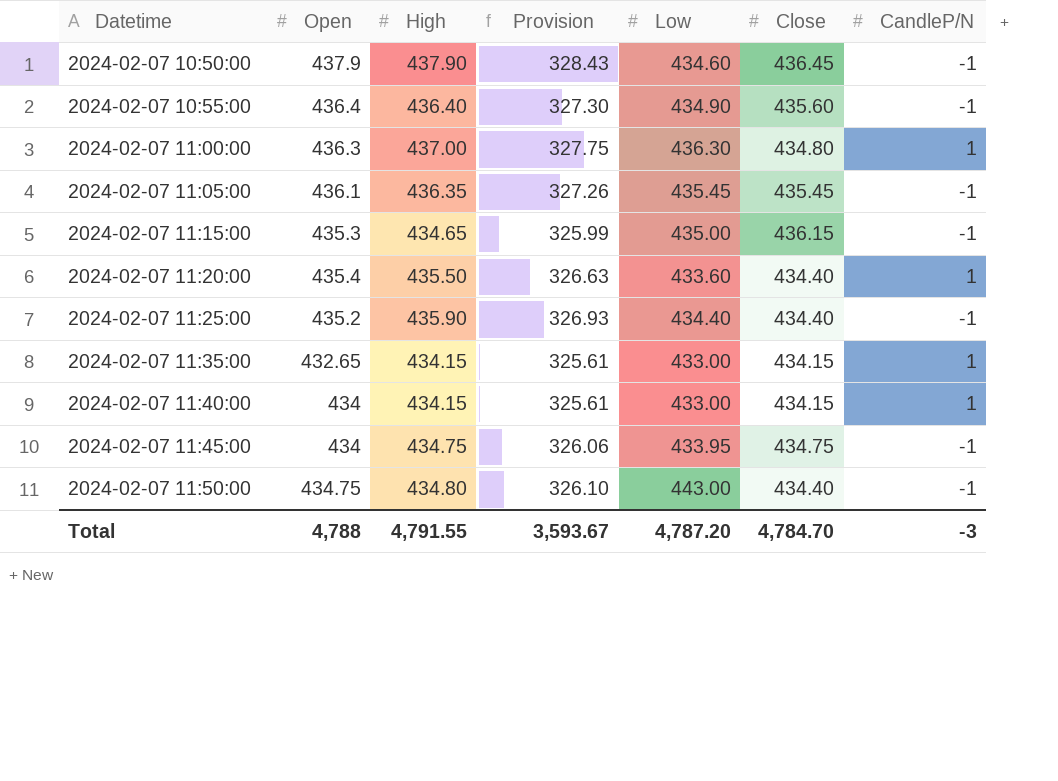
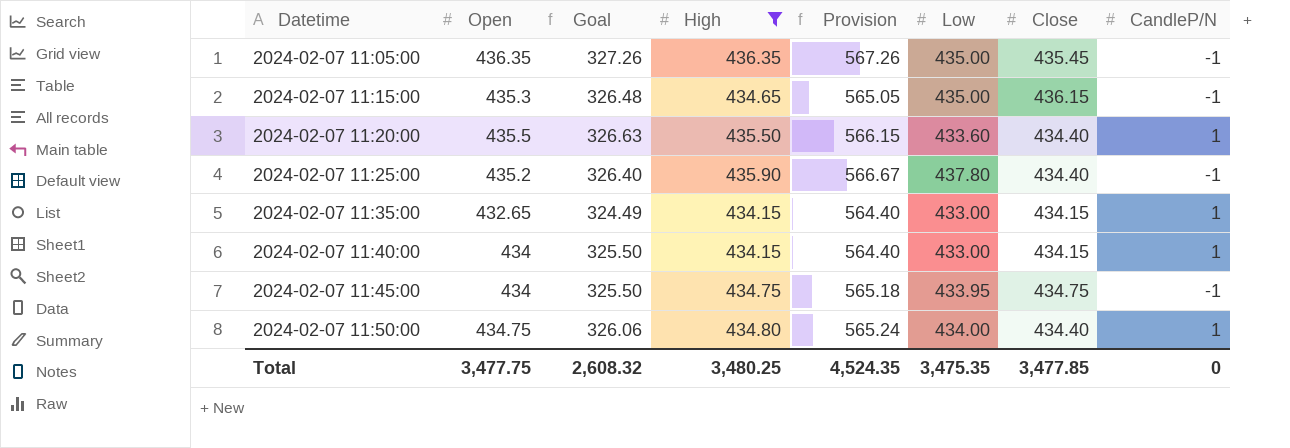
filter: none -> High <= 436.35
column Goal | formula: none -> [Open] * 0.75
column Provision | formula: [High] * 0.75 -> [High] * 1.3
2024-02-07 11:05:00 | Open: 436.1 -> 436.35
2024-02-07 11:05:00 | Low: 435.45 -> 435.00
2024-02-07 11:20:00 | Open: 435.4 -> 435.5
2024-02-07 11:25:00 | Low: 434.40 -> 437.80
2024-02-07 11:50:00 | Low: 443.00 -> 434.00
2024-02-07 11:50:00 | CandleP/N: -1 -> 1
Total | Open: 4,788 -> 3,477.75
Total | High: 4,791.55 -> 3,480.25
Total | Provision: 3,593.67 -> 4,524.35
Total | Low: 4,787.20 -> 3,475.35
Total | Close: 4,784.70 -> 3,477.85
Total | CandleP/N: -3 -> 0

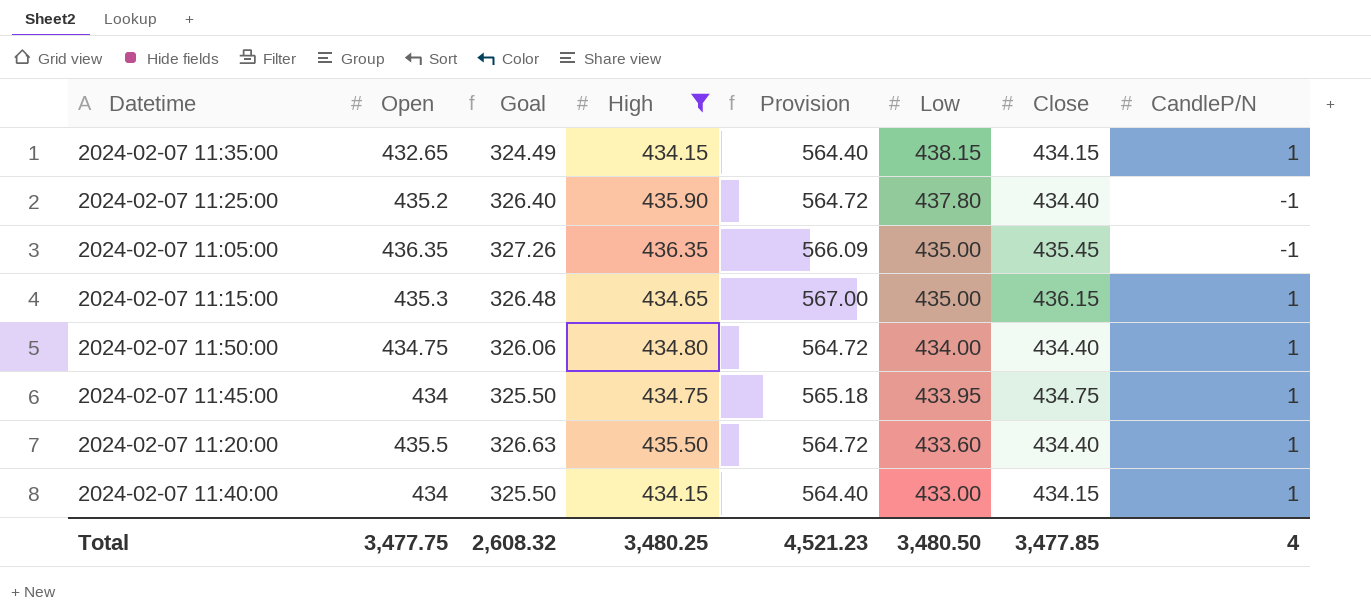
row order: Datetime ascending -> Low descending
column Provision | formula: [High] * 1.3 -> [Close] * 1.3
2024-02-07 11:35:00 | Low: 433.00 -> 438.15
2024-02-07 11:15:00 | CandleP/N: -1 -> 1
2024-02-07 11:45:00 | CandleP/N: -1 -> 1
Total | Provision: 4,524.35 -> 4,521.23
Total | Low: 3,475.35 -> 3,480.50
Total | CandleP/N: 0 -> 4

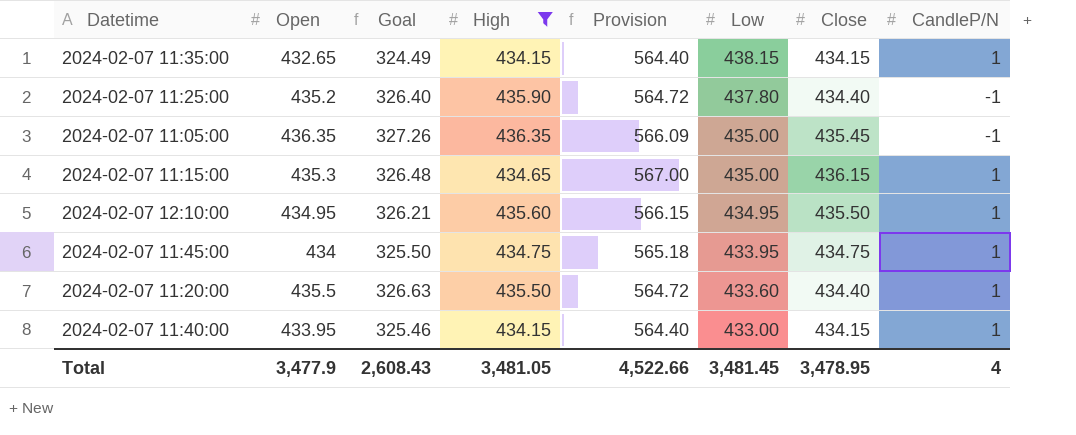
row 2024-02-07 11:50:00: 434.75 | 326.06 | 434.80 | 564.72 | 434.00 | 434.40 | 1 -> none
row 2024-02-07 12:10:00: none -> 434.95 | 326.21 | 435.60 | 566.15 | 434.95 | 435.50 | 1
2024-02-07 11:40:00 | Open: 434 -> 433.95
2024-02-07 11:40:00 | Goal: 325.50 -> 325.46
Total | Open: 3,477.75 -> 3,477.9
Total | Goal: 2,608.32 -> 2,608.43
Total | High: 3,480.25 -> 3,481.05
Total | Provision: 4,521.23 -> 4,522.66
Total | Low: 3,480.50 -> 3,481.45
Total | Close: 3,477.85 -> 3,478.95

